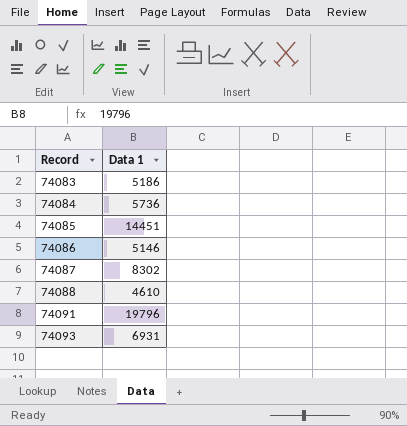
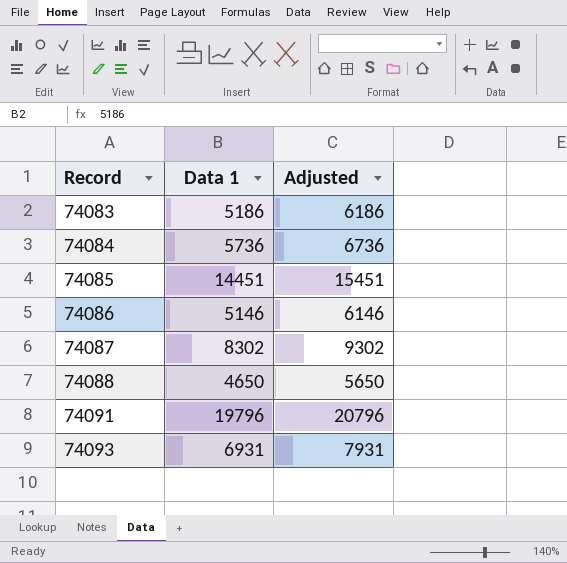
column Adjusted | formula: none -> [Data 1] + 1000
74088 | Data 1: 4610 -> 4650

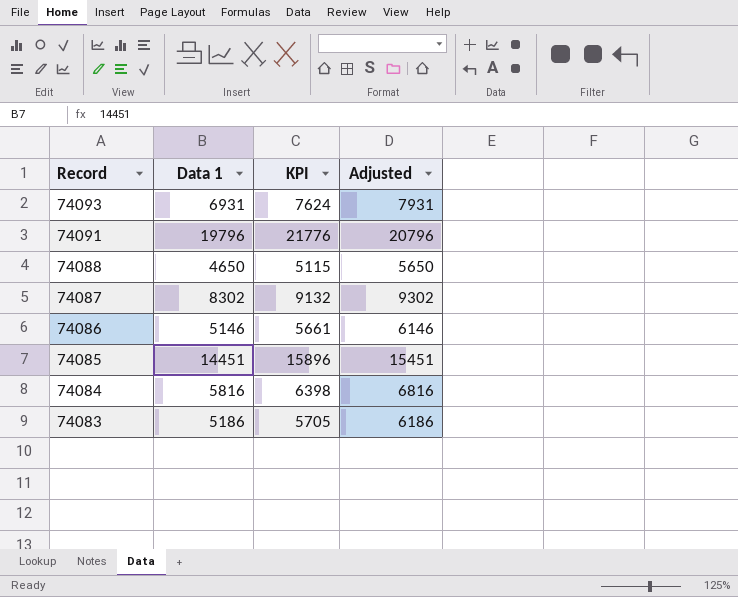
row order: Record ascending -> Record descending
column KPI | formula: none -> [Data 1] * 1.1
74084 | Data 1: 5736 -> 5816
74084 | Adjusted: 6736 -> 6816

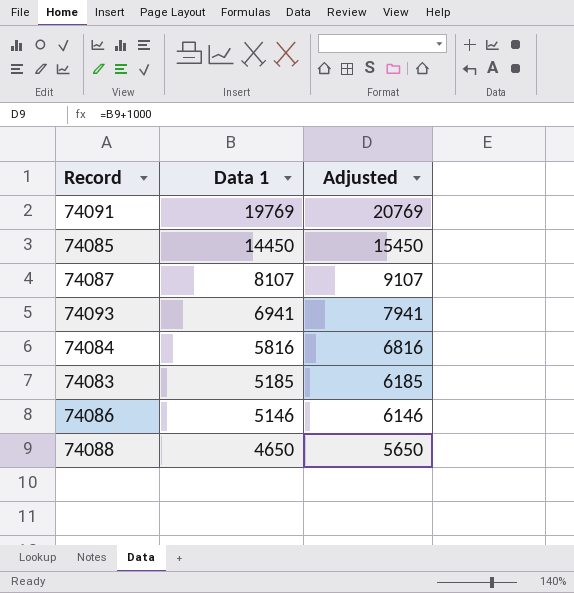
row order: Record descending -> Data 1 descending
column KPI | formula: [Data 1] * 1.1 -> none
74091 | Data 1: 19796 -> 19769
74091 | Adjusted: 20796 -> 20769
74085 | Data 1: 14451 -> 14450
74085 | Adjusted: 15451 -> 15450
74087 | Data 1: 8302 -> 8107
74087 | Adjusted: 9302 -> 9107
74093 | Data 1: 6931 -> 6941
74093 | Adjusted: 7931 -> 7941
74083 | Data 1: 5186 -> 5185
74083 | Adjusted: 6186 -> 6185

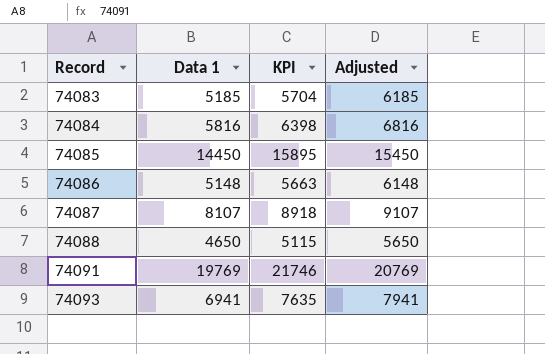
row order: Data 1 descending -> Record ascending
column KPI | formula: none -> [Data 1] * 1.1
74086 | Data 1: 5146 -> 5148
74086 | Adjusted: 6146 -> 6148

